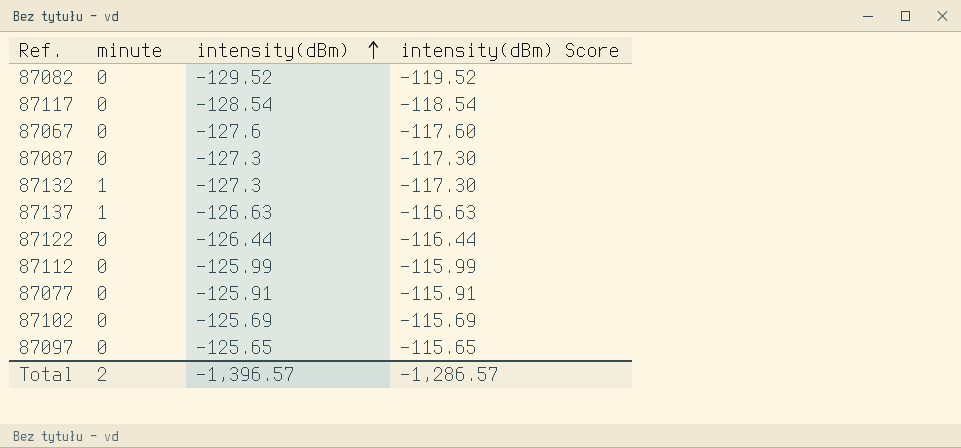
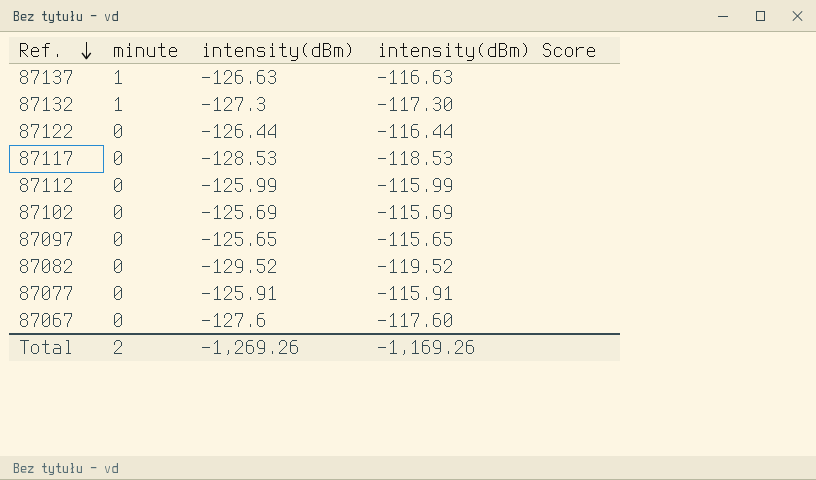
row order: intensity(dBm) ascending -> Ref. descending
row 87087: 0 | -127.3 | -117.30 -> none
87117 | intensity(dBm): -128.54 -> -128.53
87117 | intensity(dBm) Score: -118.54 -> -118.53
Total | intensity(dBm): -1,396.57 -> -1,269.26
Total | intensity(dBm) Score: -1,286.57 -> -1,169.26

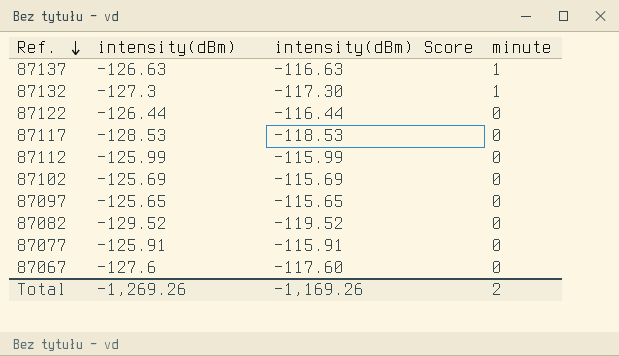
column minute | position: 2 -> 4

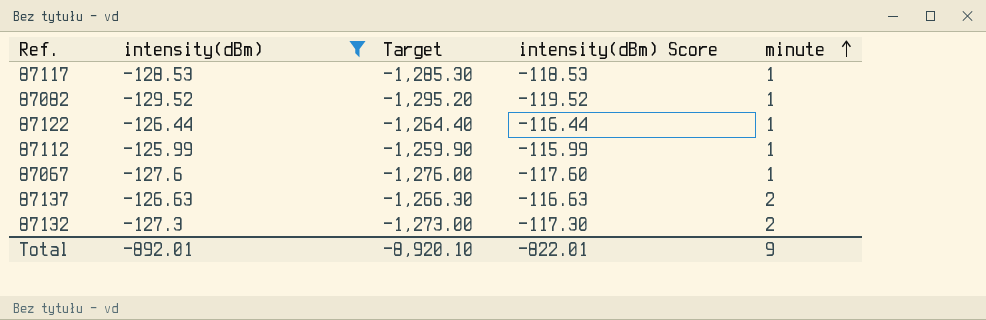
filter: none -> intensity(dBm) <= -125.99
row order: Ref. descending -> minute ascending
column Target | formula: none -> [intensity(dBm)] * 10
87117 | minute: 0 -> 1
87082 | minute: 0 -> 1
87122 | minute: 0 -> 1
87112 | minute: 0 -> 1
87067 | minute: 0 -> 1
87137 | minute: 1 -> 2
87132 | minute: 1 -> 2
Total | intensity(dBm): -1,269.26 -> -892.01
Total | intensity(dBm) Score: -1,169.26 -> -822.01
Total | minute: 2 -> 9

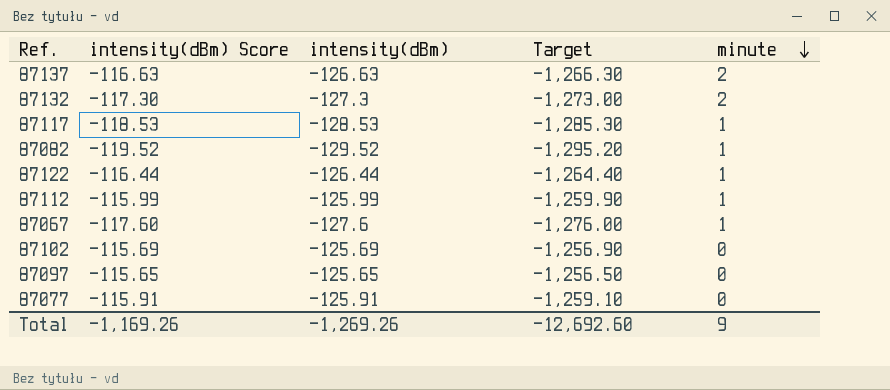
filter: intensity(dBm) <= -125.99 -> none
row order: minute ascending -> minute descending
column intensity(dBm) Score | position: 4 -> 2
Total | intensity(dBm) Score: -822.01 -> -1,169.26
Total | intensity(dBm): -892.01 -> -1,269.26
Total | Target: -8,920.10 -> -12,692.60

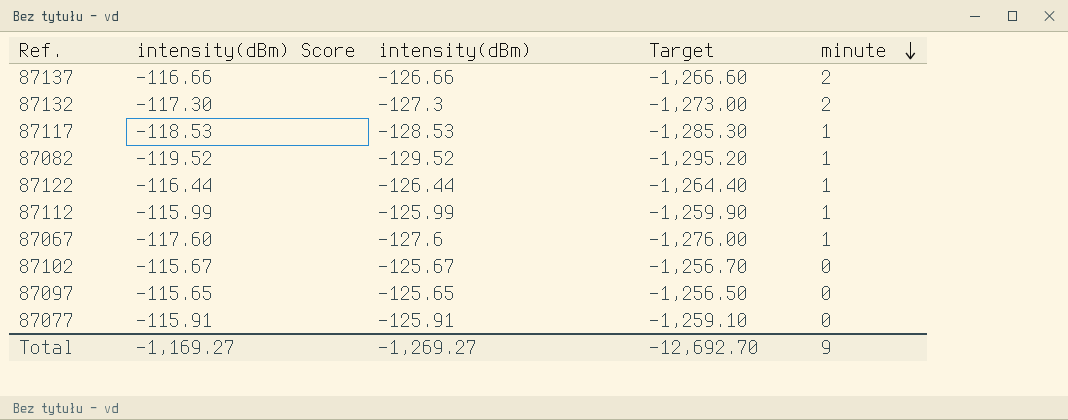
87137 | intensity(dBm) Score: -116.63 -> -116.66
87137 | intensity(dBm): -126.63 -> -126.66
87137 | Target: -1,266.30 -> -1,266.60
87102 | intensity(dBm) Score: -115.69 -> -115.67
87102 | intensity(dBm): -125.69 -> -125.67
87102 | Target: -1,256.90 -> -1,256.70
Total | intensity(dBm) Score: -1,169.26 -> -1,169.27
Total | intensity(dBm): -1,269.26 -> -1,269.27
Total | Target: -12,692.60 -> -12,692.70

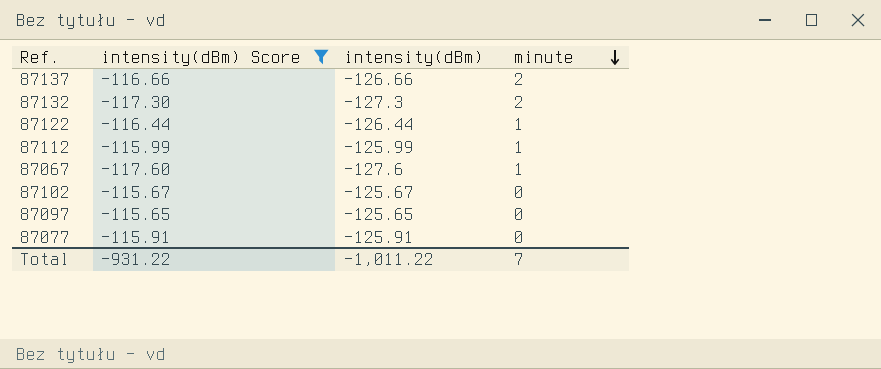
filter: none -> intensity(dBm) Score >= -117.60
column Target | formula: [intensity(dBm)] * 10 -> none
Total | intensity(dBm) Score: -1,169.27 -> -931.22
Total | intensity(dBm): -1,269.27 -> -1,011.22
Total | minute: 9 -> 7

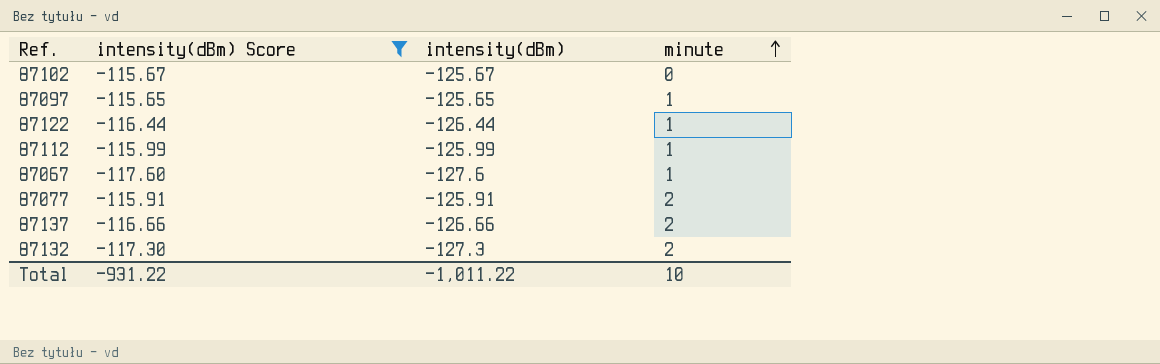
row order: minute descending -> minute ascending
87097 | minute: 0 -> 1
87077 | minute: 0 -> 2
Total | minute: 7 -> 10

